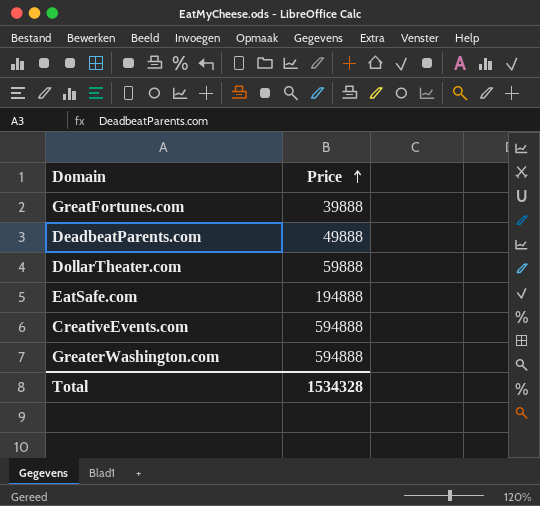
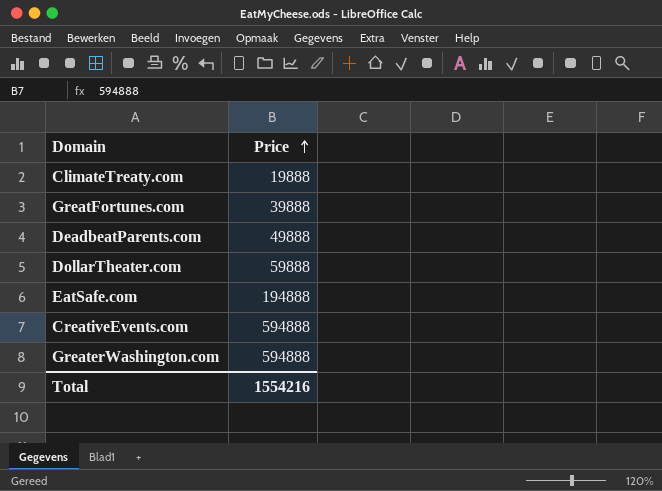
row ClimateTreaty.com: none -> 19888
Total | Price: 1534328 -> 1554216

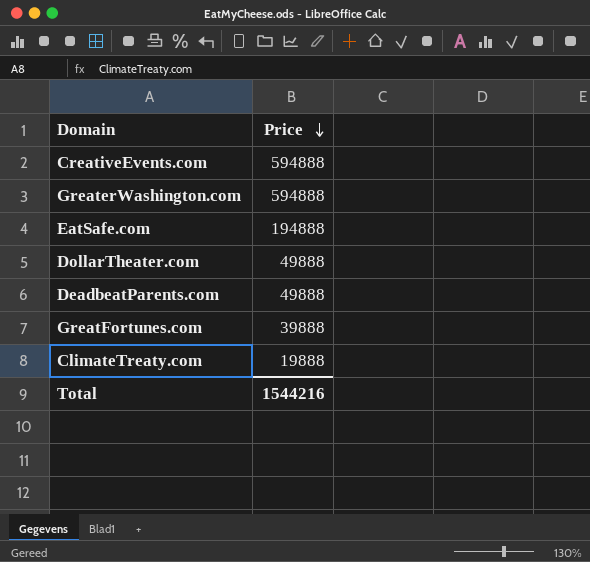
row order: Price ascending -> Price descending
DollarTheater.com | Price: 59888 -> 49888
Total | Price: 1554216 -> 1544216

